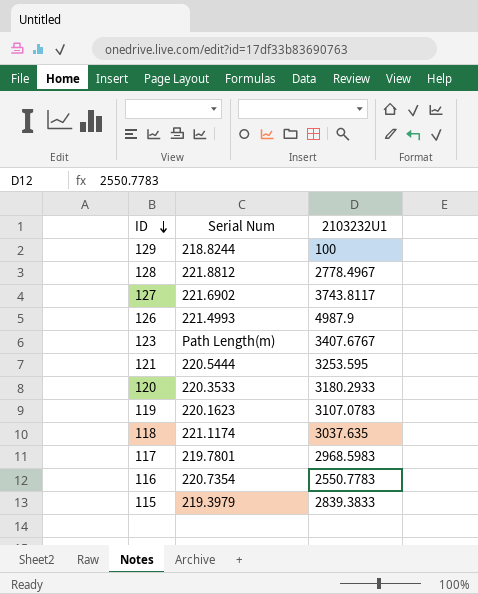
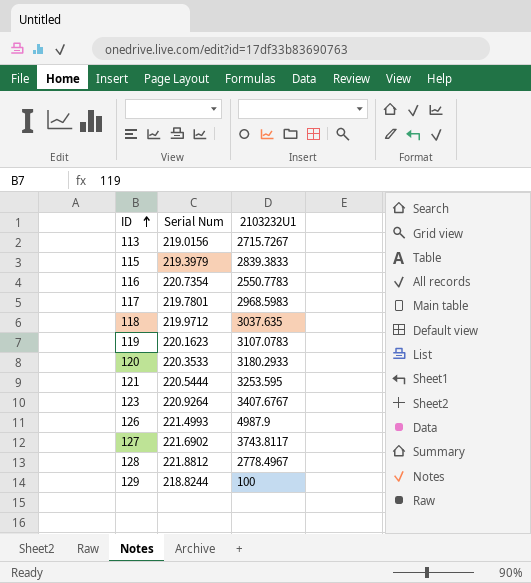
row order: ID descending -> ID ascending
row 113: none -> 219.0156 | 2715.7267
118 | Serial Num: 221.1174 -> 219.9712
123 | Serial Num: Path Length(m) -> 220.9264

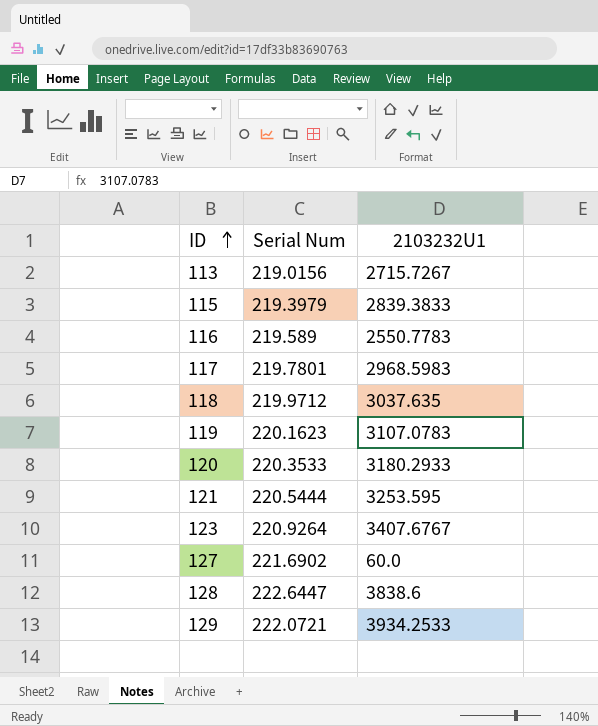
row 126: 221.4993 | 4987.9 -> none
116 | Serial Num: 220.7354 -> 219.589
127 | 2103232U1: 3743.8117 -> 60.0
128 | Serial Num: 221.8812 -> 222.6447
128 | 2103232U1: 2778.4967 -> 3838.6
129 | Serial Num: 218.8244 -> 222.0721
129 | 2103232U1: 100 -> 3934.2533

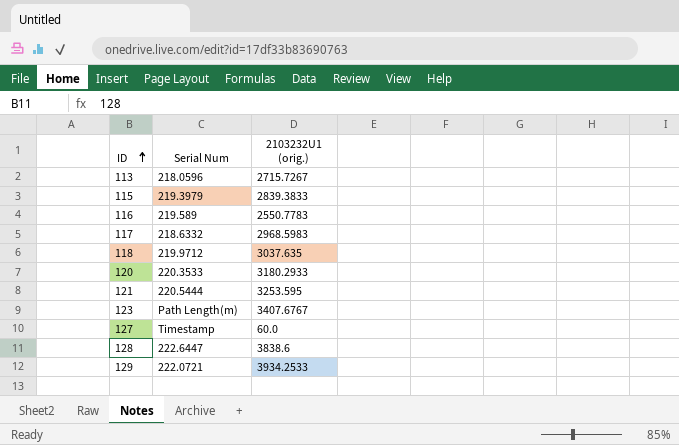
column name: 2103232U1 -> 2103232U1 (orig.)
row 119: 220.1623 | 3107.0783 -> none
113 | Serial Num: 219.0156 -> 218.0596
117 | Serial Num: 219.7801 -> 218.6332
123 | Serial Num: 220.9264 -> Path Length(m)
127 | Serial Num: 221.6902 -> Timestamp

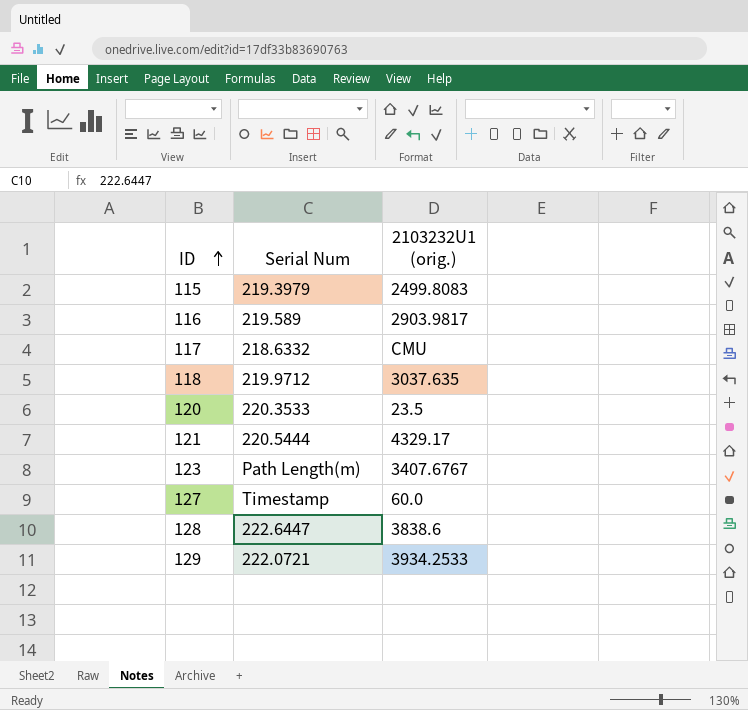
row 113: 218.0596 | 2715.7267 -> none
115 | 2103232U1 (orig.): 2839.3833 -> 2499.8083
116 | 2103232U1 (orig.): 2550.7783 -> 2903.9817
117 | 2103232U1 (orig.): 2968.5983 -> CMU
120 | 2103232U1 (orig.): 3180.2933 -> 23.5
121 | 2103232U1 (orig.): 3253.595 -> 4329.17

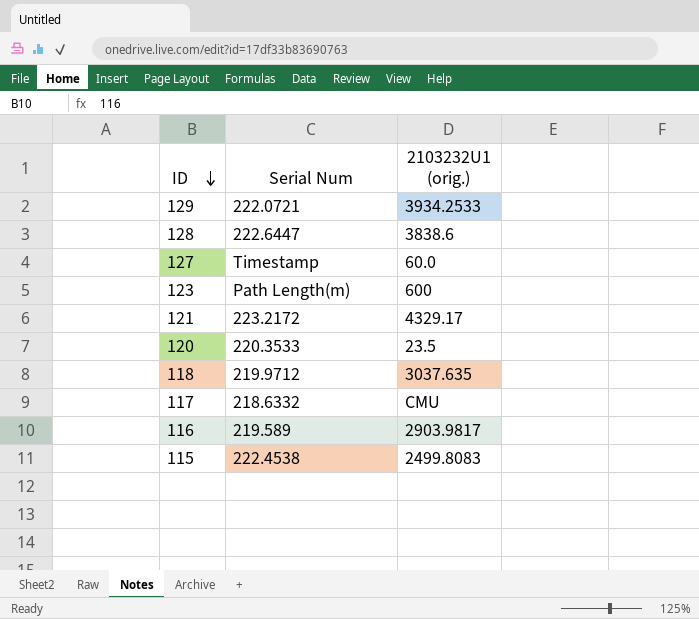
row order: ID ascending -> ID descending
123 | 2103232U1 (orig.): 3407.6767 -> 600
121 | Serial Num: 220.5444 -> 223.2172
115 | Serial Num: 219.3979 -> 222.4538

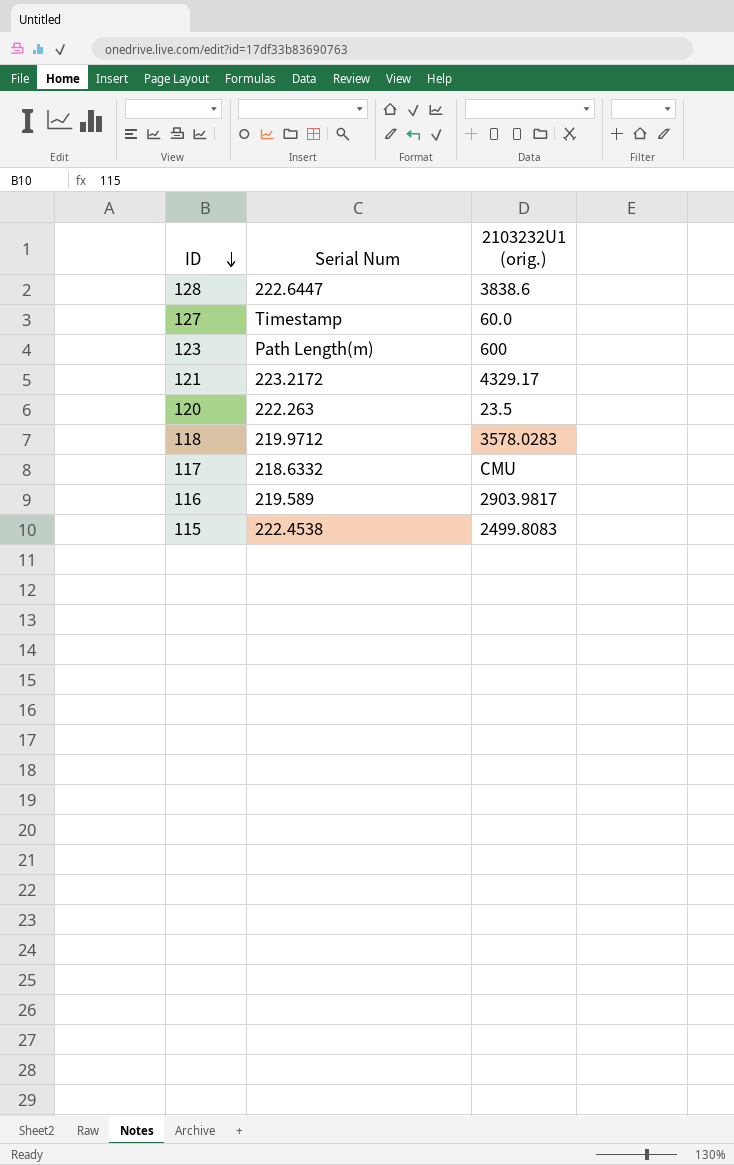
row 129: 222.0721 | 3934.2533 -> none
120 | Serial Num: 220.3533 -> 222.263
118 | 2103232U1 (orig.): 3037.635 -> 3578.0283

